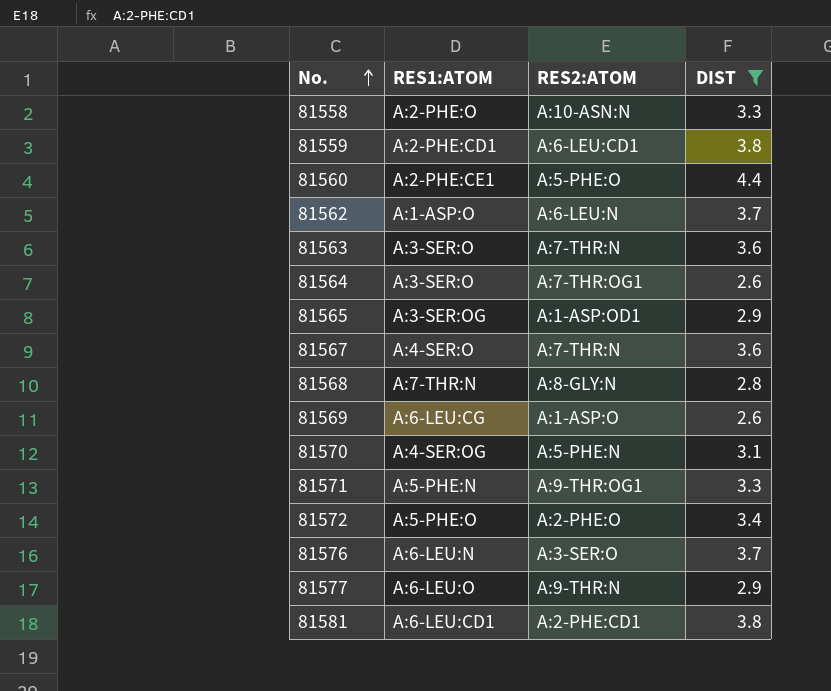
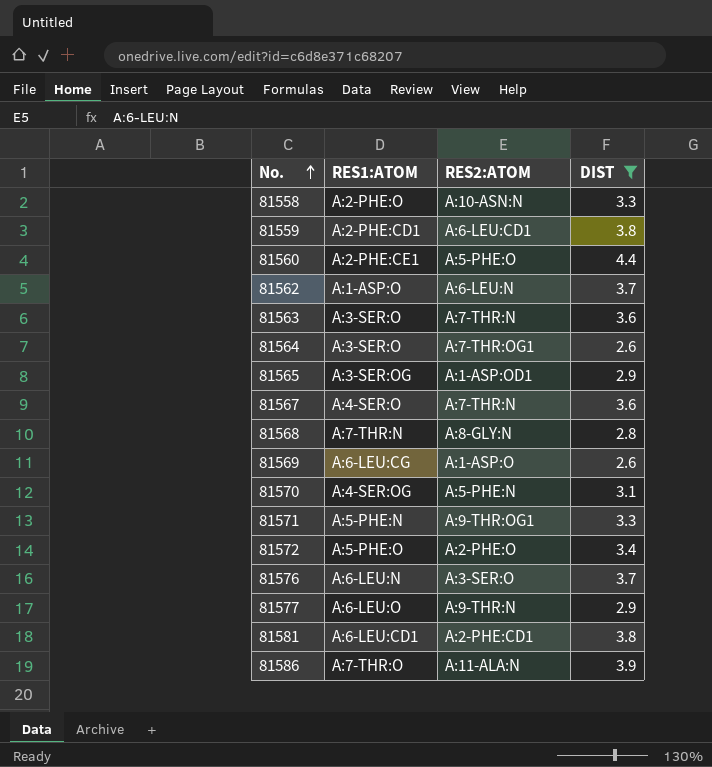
row 81586: none -> A:7-THR:O | A:11-ALA:N | 3.9

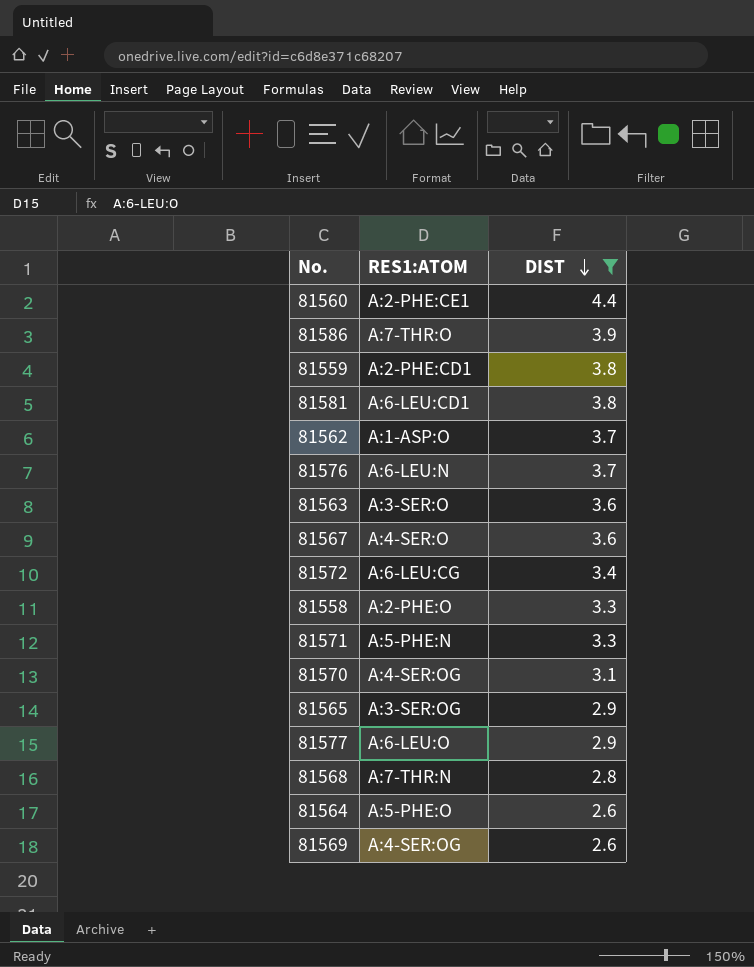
row order: No. ascending -> DIST descending
column RES2:ATOM | position: 3 -> none
81572 | RES1:ATOM: A:5-PHE:O -> A:6-LEU:CG
81564 | RES1:ATOM: A:3-SER:O -> A:5-PHE:O
81569 | RES1:ATOM: A:6-LEU:CG -> A:4-SER:OG

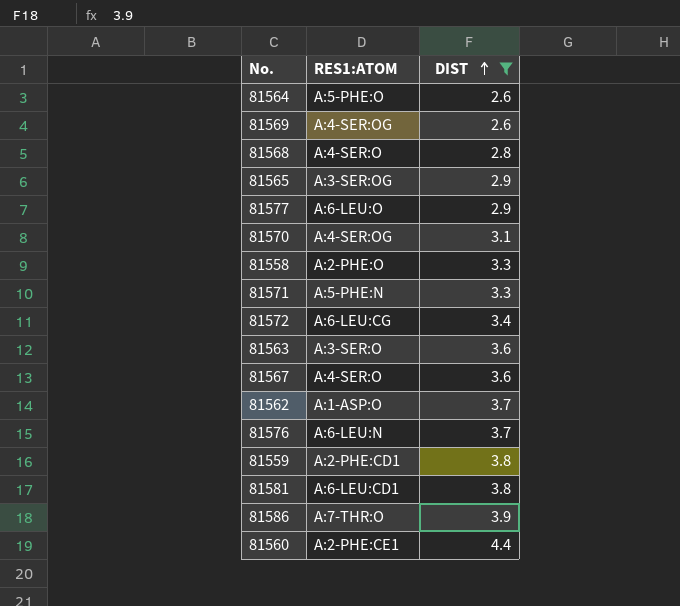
row order: DIST descending -> DIST ascending
81568 | RES1:ATOM: A:7-THR:N -> A:4-SER:O

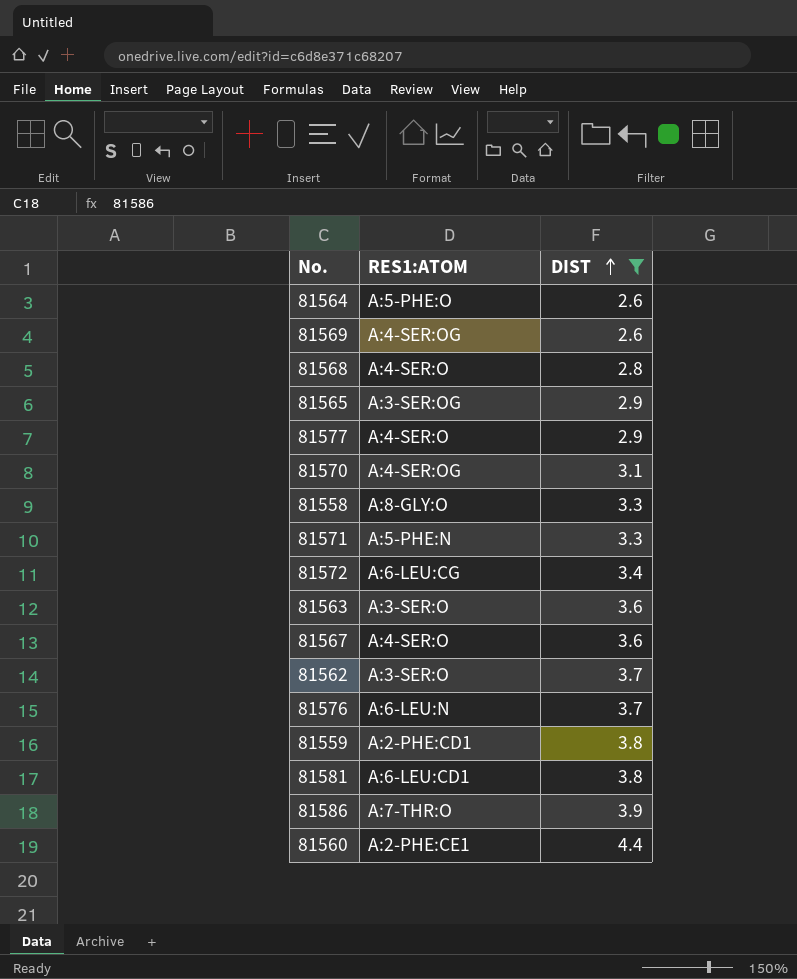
81577 | RES1:ATOM: A:6-LEU:O -> A:4-SER:O
81558 | RES1:ATOM: A:2-PHE:O -> A:8-GLY:O
81562 | RES1:ATOM: A:1-ASP:O -> A:3-SER:O

